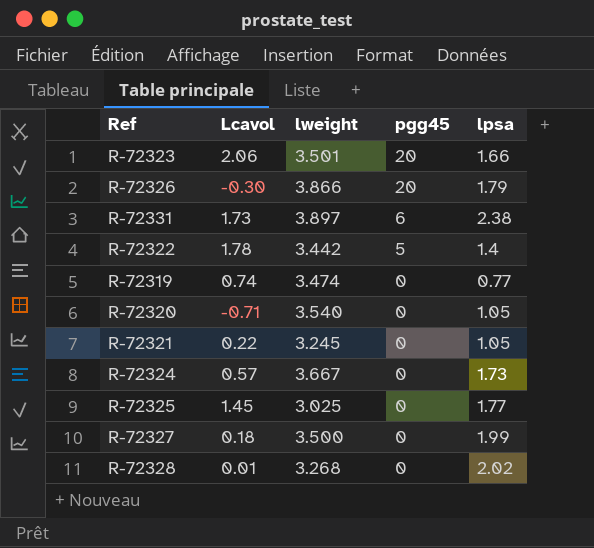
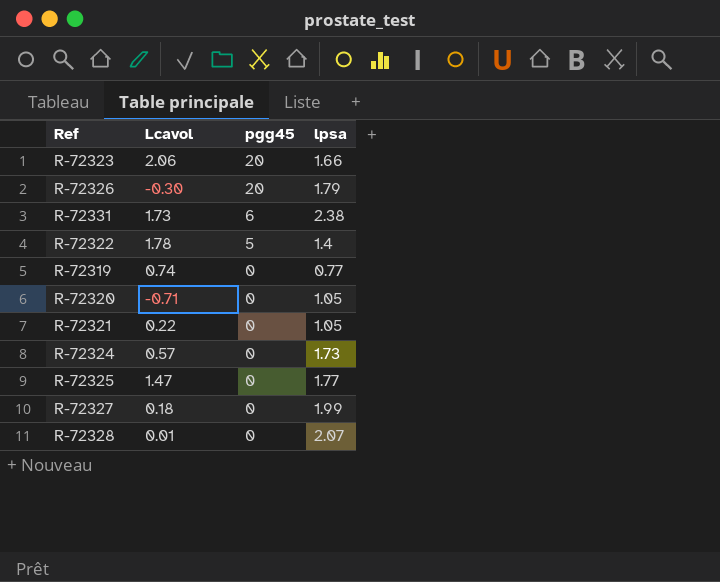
column lweight | position: 3 -> none
R-72325 | Lcavol: 1.45 -> 1.47
R-72328 | lpsa: 2.02 -> 2.07

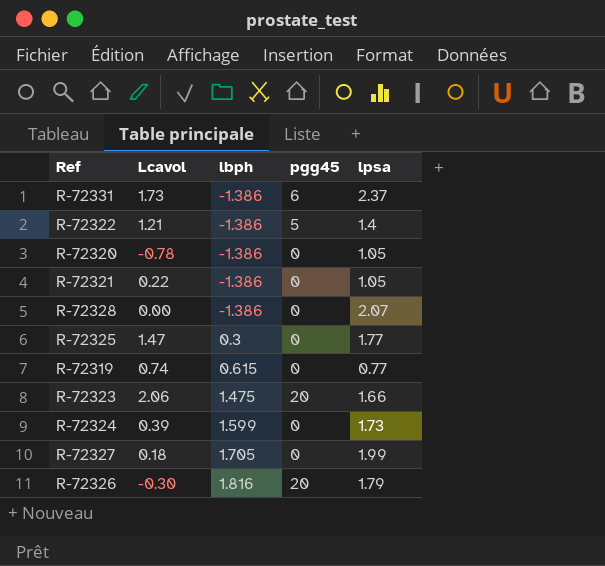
row order: pgg45 descending -> lbph ascending
column lbph | position: none -> 3
R-72331 | lpsa: 2.38 -> 2.37
R-72322 | Lcavol: 1.78 -> 1.21
R-72320 | Lcavol: -0.71 -> -0.78
R-72328 | Lcavol: 0.01 -> 0.00
R-72324 | Lcavol: 0.57 -> 0.39

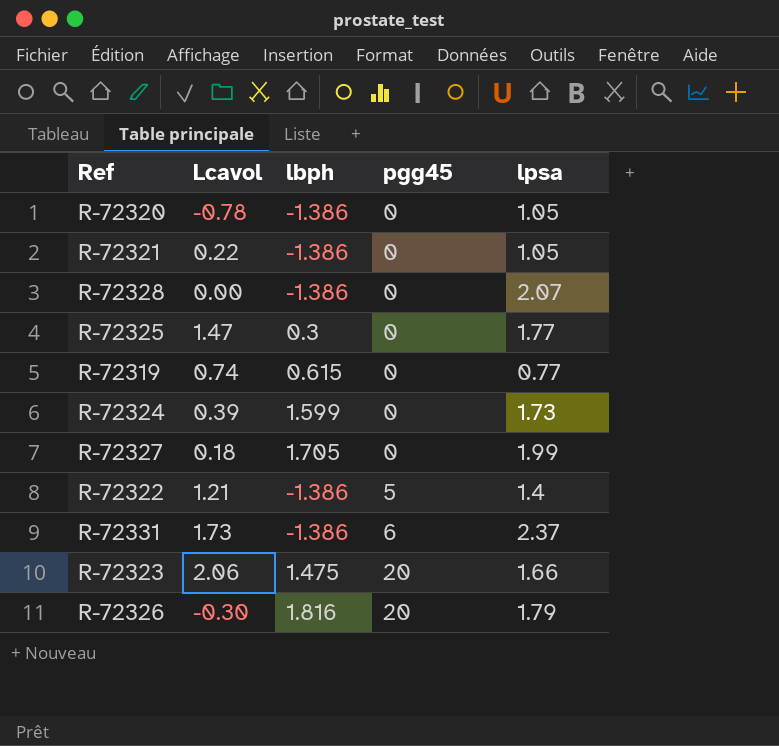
row order: lbph ascending -> pgg45 ascending

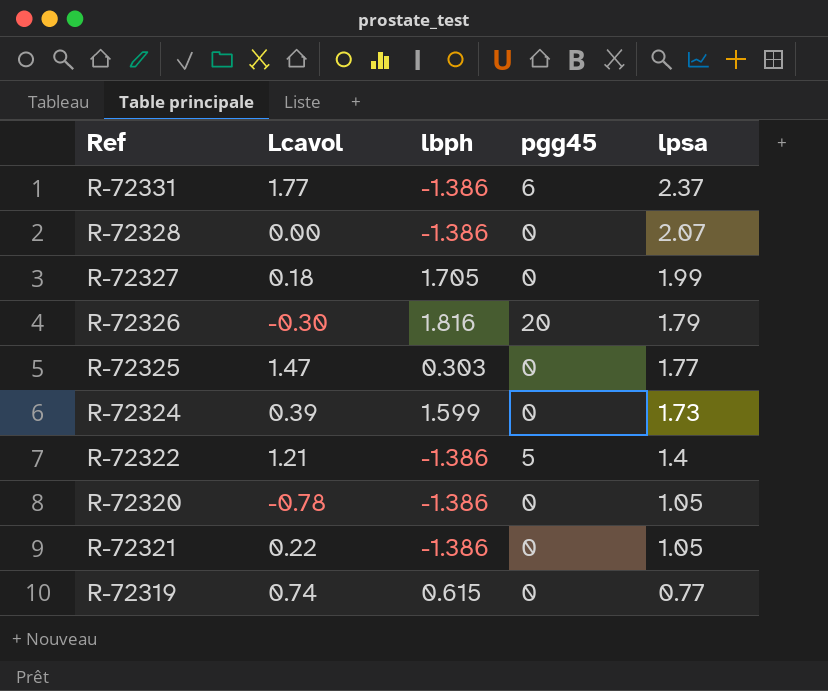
row order: pgg45 ascending -> lpsa descending
row R-72323: 2.06 | 1.475 | 20 | 1.66 -> none
R-72331 | Lcavol: 1.73 -> 1.77
R-72325 | lbph: 0.3 -> 0.303

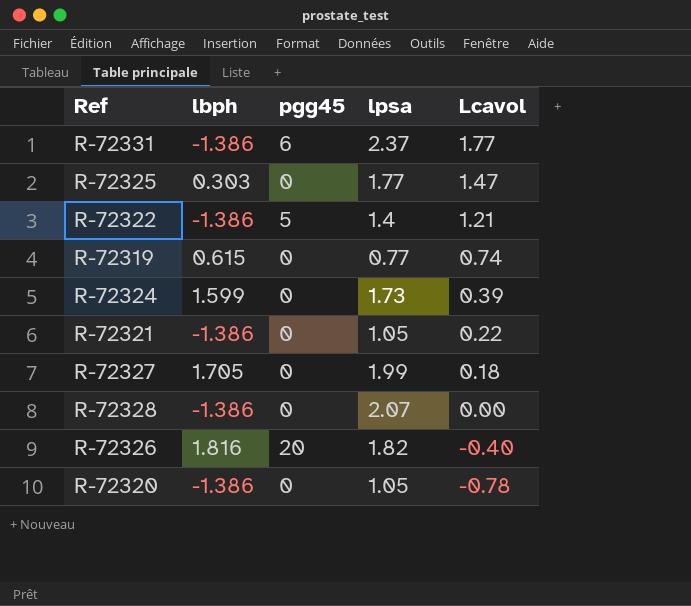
row order: lpsa descending -> Lcavol descending
column Lcavol | position: 2 -> 5
R-72326 | lpsa: 1.79 -> 1.82
R-72326 | Lcavol: -0.30 -> -0.40

